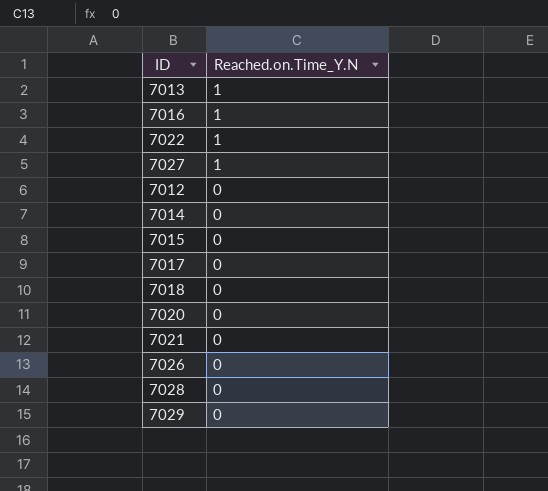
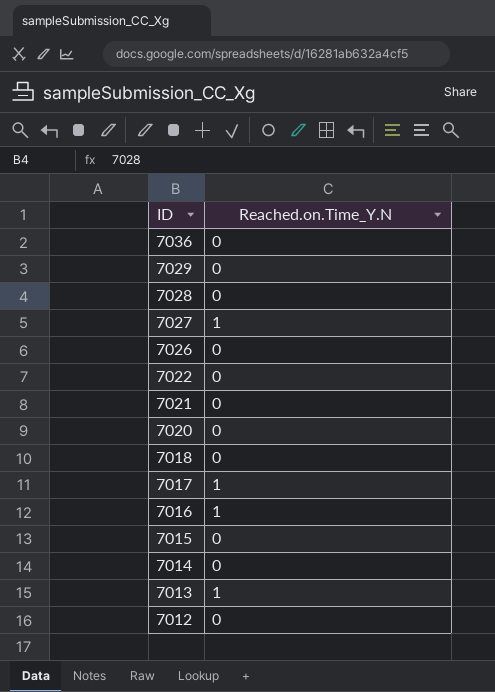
row order: Reached.on.Time_Y.N descending -> ID descending
row 7036: none -> 0
7022 | Reached.on.Time_Y.N: 1 -> 0
7017 | Reached.on.Time_Y.N: 0 -> 1

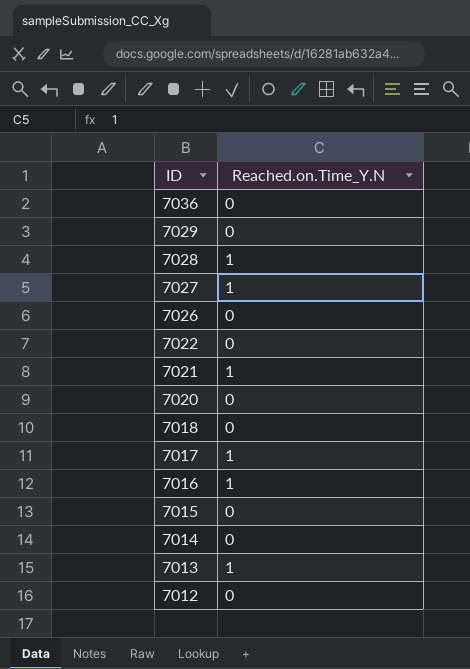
7028 | Reached.on.Time_Y.N: 0 -> 1
7021 | Reached.on.Time_Y.N: 0 -> 1

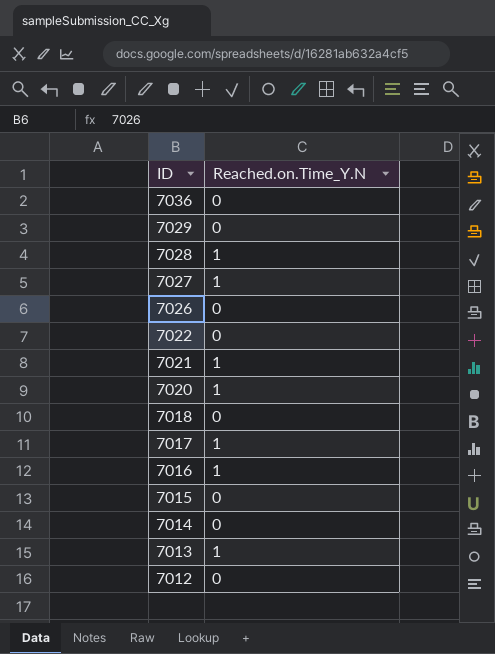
7020 | Reached.on.Time_Y.N: 0 -> 1

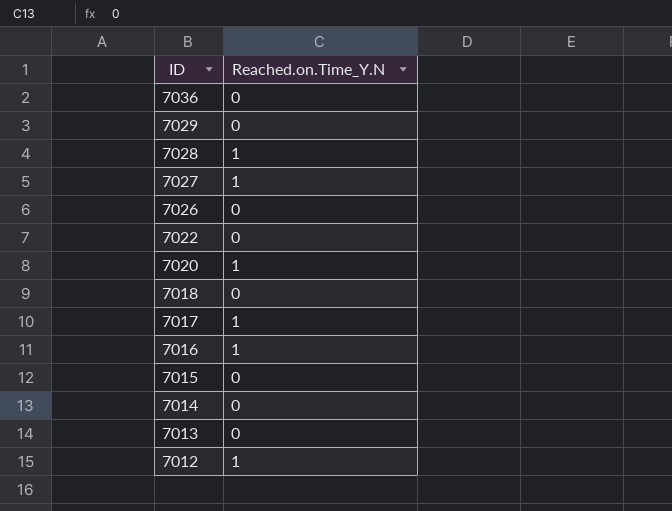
row 7021: 1 -> none
7013 | Reached.on.Time_Y.N: 1 -> 0
7012 | Reached.on.Time_Y.N: 0 -> 1

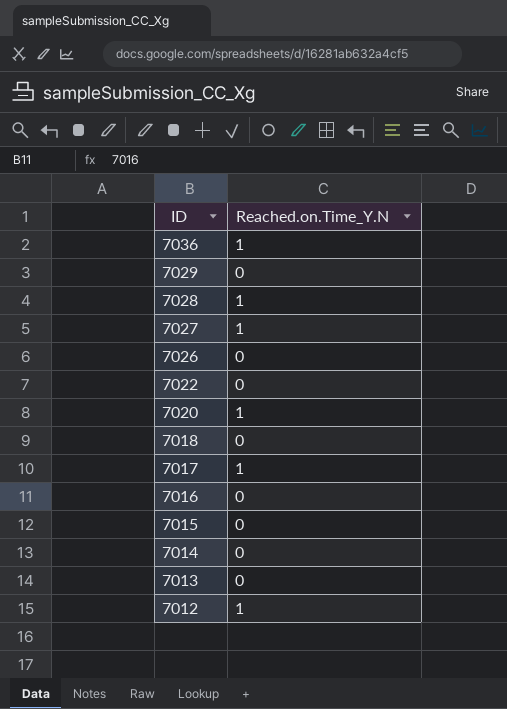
7036 | Reached.on.Time_Y.N: 0 -> 1
7016 | Reached.on.Time_Y.N: 1 -> 0

